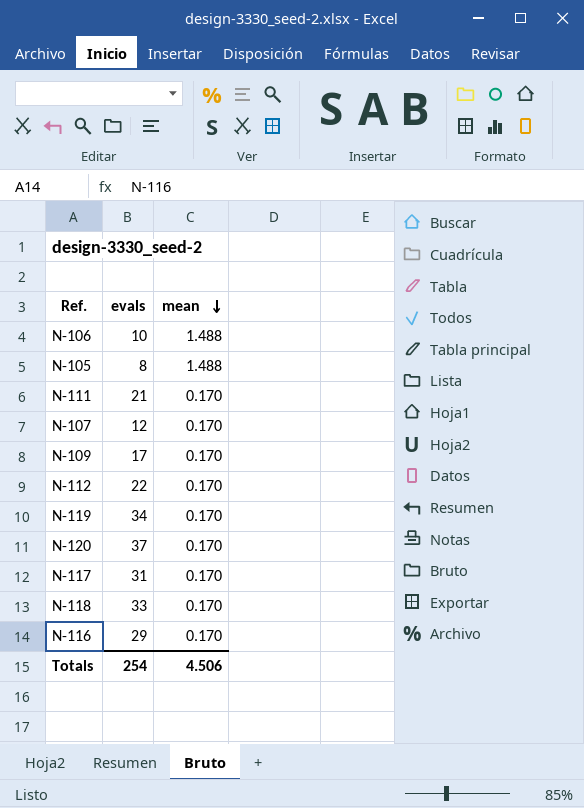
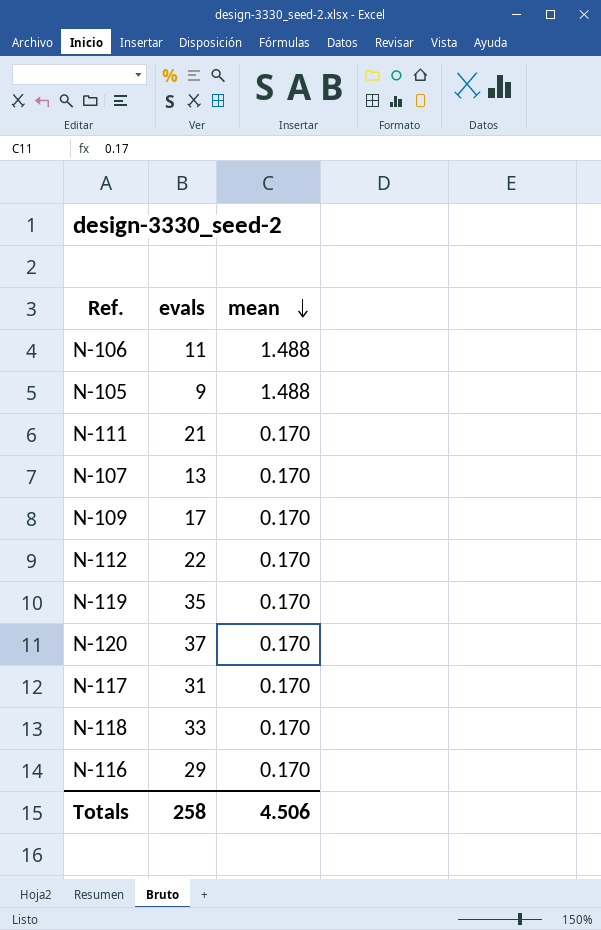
N-106 | evals: 10 -> 11
N-105 | evals: 8 -> 9
N-107 | evals: 12 -> 13
N-119 | evals: 34 -> 35
Totals | evals: 254 -> 258

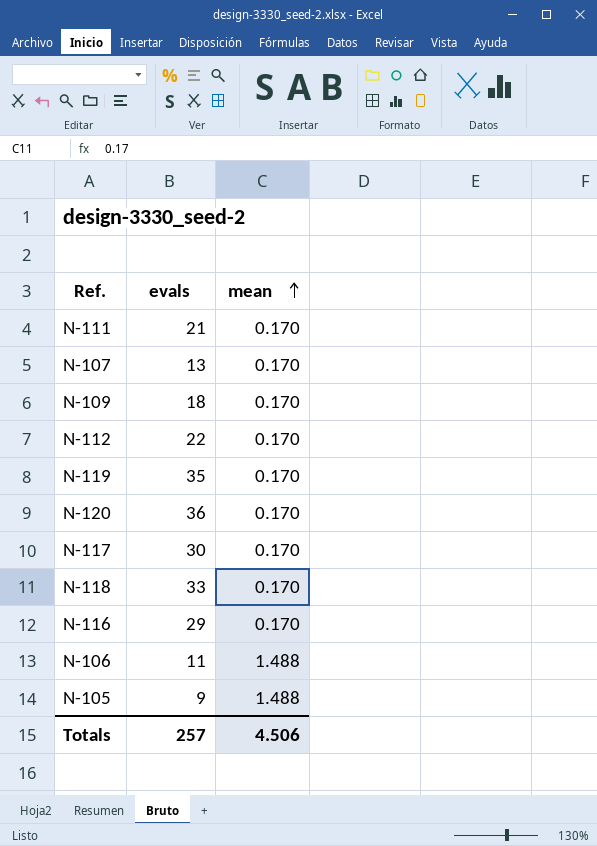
row order: mean descending -> mean ascending
N-109 | evals: 17 -> 18
N-120 | evals: 37 -> 36
N-117 | evals: 31 -> 30
Totals | evals: 258 -> 257

